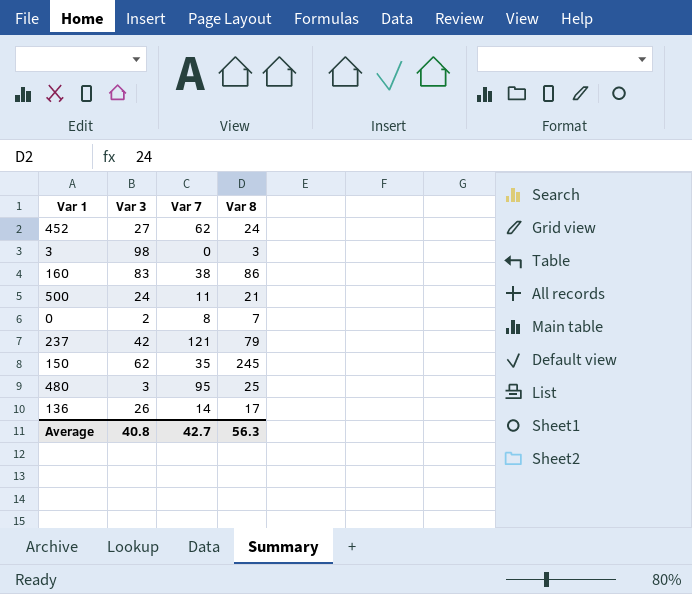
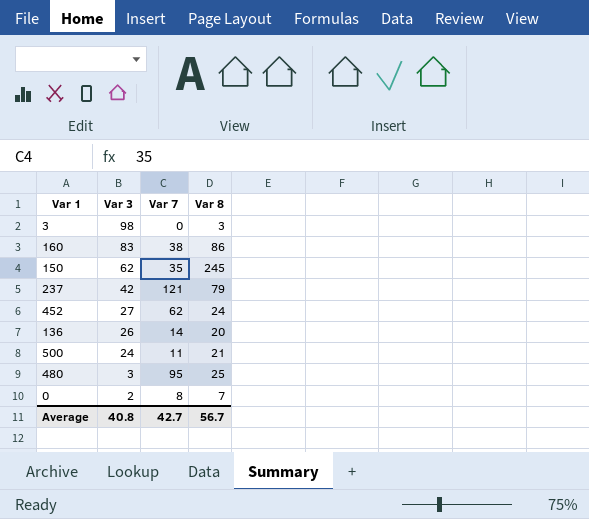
row order: none -> Var 3 descending
136 | Var 8: 17 -> 20
Average | Var 8: 56.3 -> 56.7

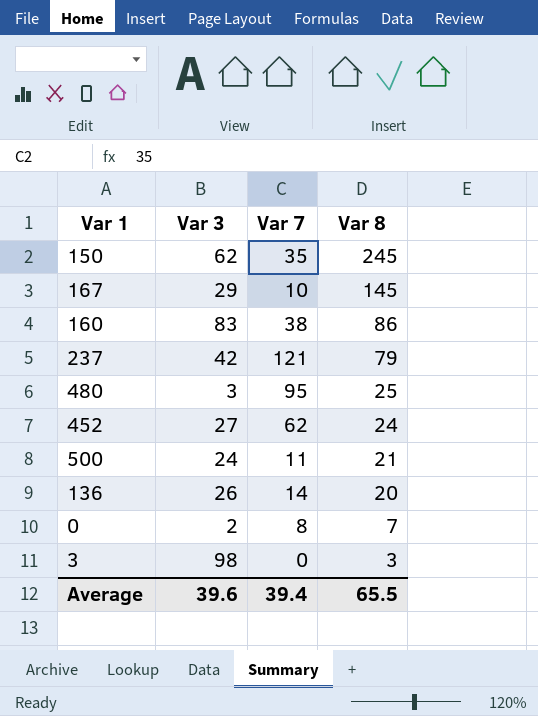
row order: Var 3 descending -> Var 8 descending
row 167: none -> 29 | 10 | 145
Average | Var 3: 40.8 -> 39.6
Average | Var 7: 42.7 -> 39.4
Average | Var 8: 56.7 -> 65.5

